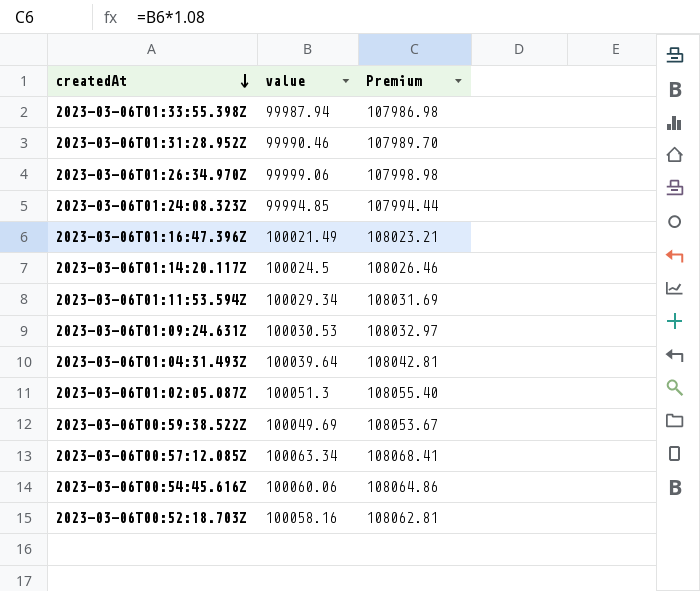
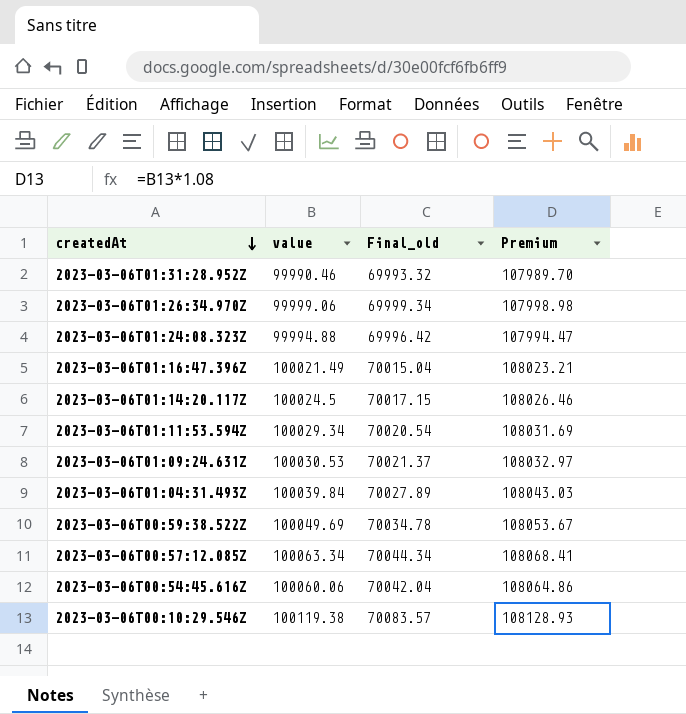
column Final_old | formula: none -> [value] * 0.7
row 2023-03-06T01:33:55.398Z: 99987.94 | 107986.98 -> none
row 2023-03-06T01:02:05.087Z: 100051.3 | 108055.40 -> none
row 2023-03-06T00:52:18.703Z: 100058.16 | 108062.81 -> none
2023-03-06T01:24:08.323Z | value: 99994.85 -> 99994.88
2023-03-06T01:24:08.323Z | Premium: 107994.44 -> 107994.47
2023-03-06T01:04:31.493Z | value: 100039.64 -> 100039.84
2023-03-06T01:04:31.493Z | Premium: 108042.81 -> 108043.03
row 2023-03-06T00:10:29.546Z: none -> 100119.38 | 70083.57 | 108128.93

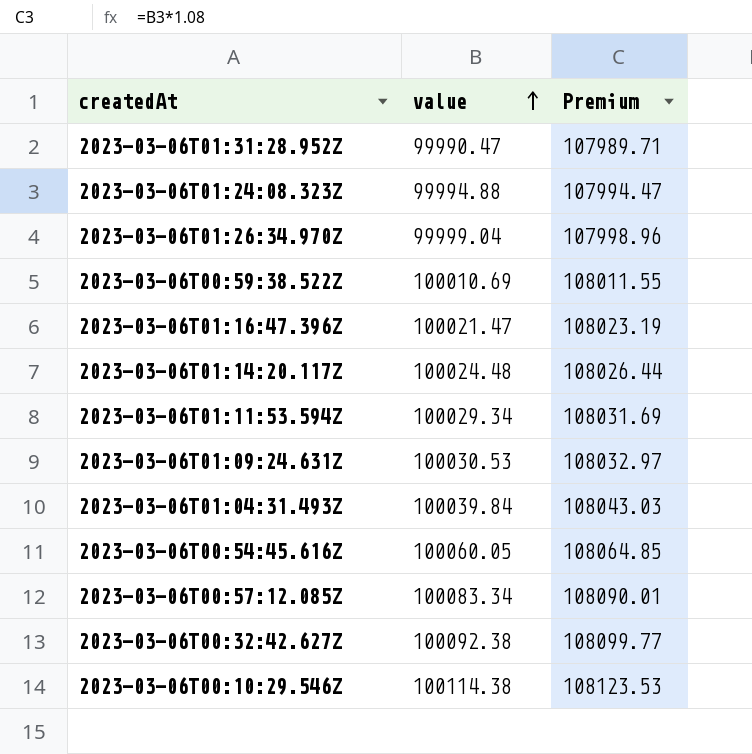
row order: createdAt descending -> value ascending
column Final_old | formula: [value] * 0.7 -> none
2023-03-06T01:31:28.952Z | value: 99990.46 -> 99990.47
2023-03-06T01:31:28.952Z | Premium: 107989.70 -> 107989.71
2023-03-06T01:26:34.970Z | value: 99999.06 -> 99999.04
2023-03-06T01:26:34.970Z | Premium: 107998.98 -> 107998.96
2023-03-06T00:59:38.522Z | value: 100049.69 -> 100010.69
2023-03-06T00:59:38.522Z | Premium: 108053.67 -> 108011.55
2023-03-06T01:16:47.396Z | value: 100021.49 -> 100021.47
2023-03-06T01:16:47.396Z | Premium: 108023.21 -> 108023.19
2023-03-06T01:14:20.117Z | value: 100024.5 -> 100024.48
2023-03-06T01:14:20.117Z | Premium: 108026.46 -> 108026.44
2023-03-06T00:54:45.616Z | value: 100060.06 -> 100060.05
2023-03-06T00:54:45.616Z | Premium: 108064.86 -> 108064.85
2023-03-06T00:57:12.085Z | value: 100063.34 -> 100083.34
2023-03-06T00:57:12.085Z | Premium: 108068.41 -> 108090.01
row 2023-03-06T00:32:42.627Z: none -> 100092.38 | 108099.77
2023-03-06T00:10:29.546Z | value: 100119.38 -> 100114.38
2023-03-06T00:10:29.546Z | Premium: 108128.93 -> 108123.53

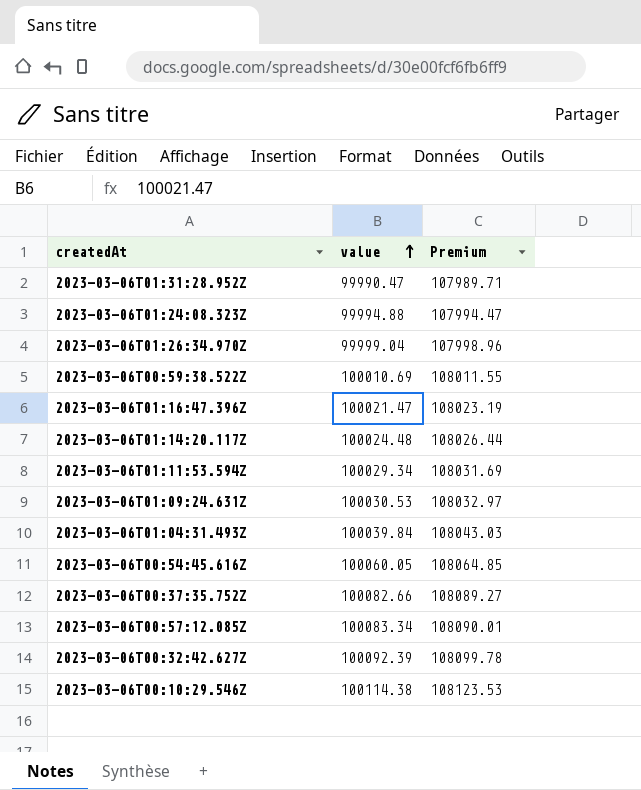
row 2023-03-06T00:37:35.752Z: none -> 100082.66 | 108089.27
2023-03-06T00:32:42.627Z | value: 100092.38 -> 100092.39
2023-03-06T00:32:42.627Z | Premium: 108099.77 -> 108099.78

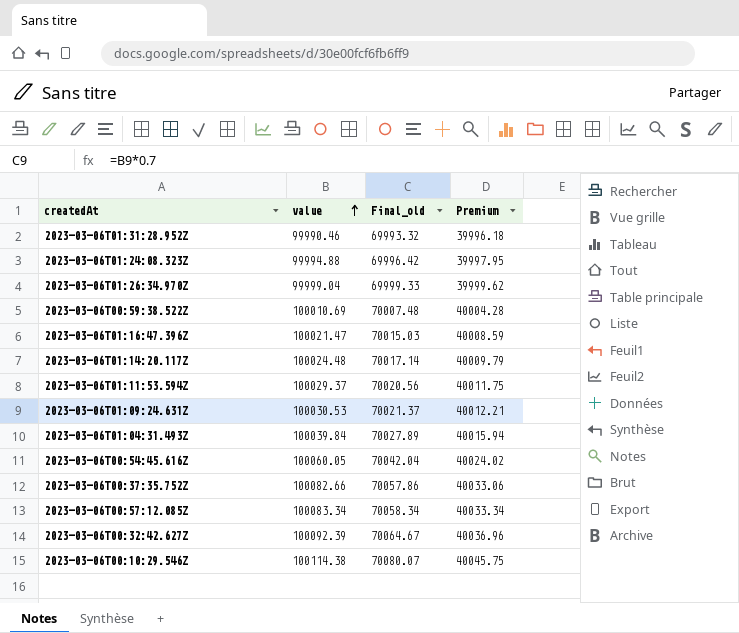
column Final_old | formula: none -> [value] * 0.7
column Premium | formula: [value] * 1.08 -> [value] * 0.4
2023-03-06T01:31:28.952Z | value: 99990.47 -> 99990.46
2023-03-06T01:11:53.594Z | value: 100029.34 -> 100029.37

